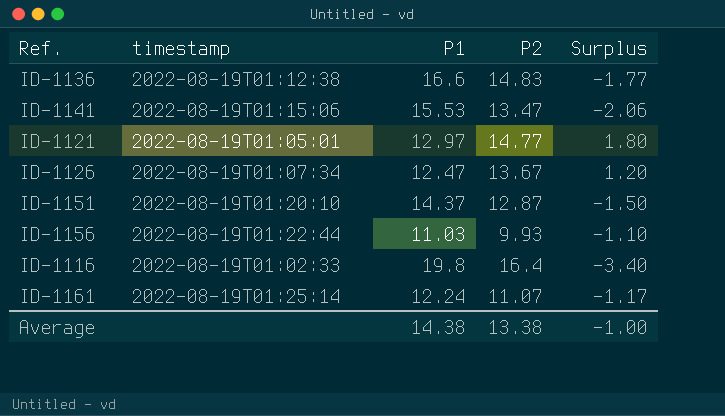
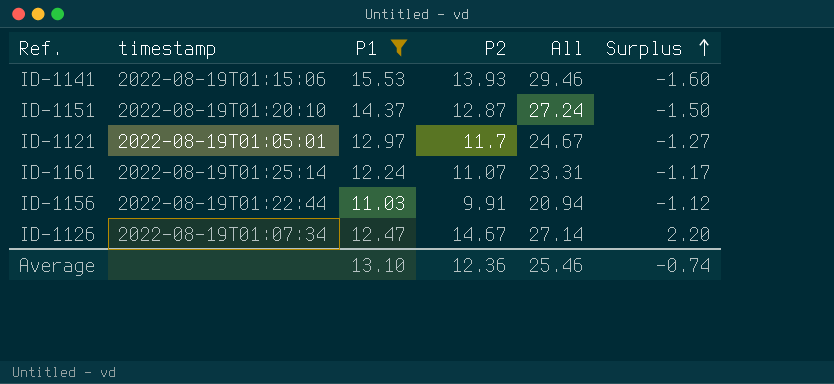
filter: none -> P1 <= 15.53
row order: none -> Surplus ascending
column All | formula: none -> [P1] + [P2]
ID-1141 | P2: 13.47 -> 13.93
ID-1141 | Surplus: -2.06 -> -1.60
ID-1121 | P2: 14.77 -> 11.7
ID-1121 | Surplus: 1.80 -> -1.27
ID-1156 | P2: 9.93 -> 9.91
ID-1156 | Surplus: -1.10 -> -1.12
ID-1126 | P2: 13.67 -> 14.67
ID-1126 | Surplus: 1.20 -> 2.20
Average | P1: 14.38 -> 13.10
Average | P2: 13.38 -> 12.36
Average | Surplus: -1.00 -> -0.74

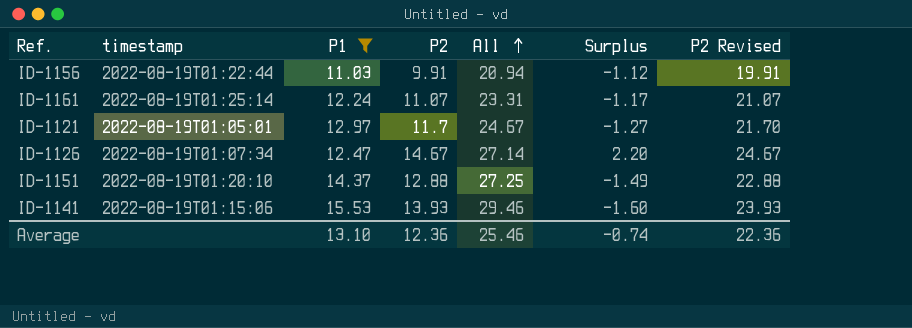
row order: Surplus ascending -> All ascending
column P2 Revised | formula: none -> [P2] + 10
ID-1151 | P2: 12.87 -> 12.88
ID-1151 | All: 27.24 -> 27.25
ID-1151 | Surplus: -1.50 -> -1.49

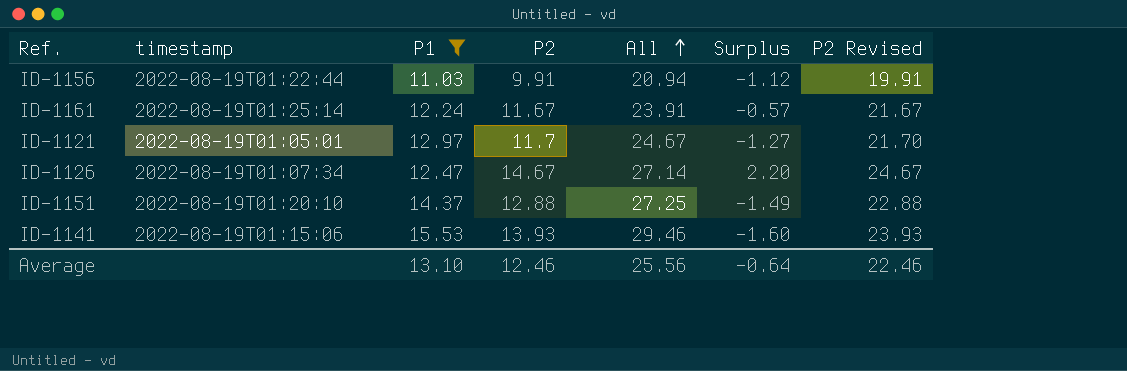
ID-1161 | P2: 11.07 -> 11.67
ID-1161 | All: 23.31 -> 23.91
ID-1161 | Surplus: -1.17 -> -0.57
ID-1161 | P2 Revised: 21.07 -> 21.67
Average | P2: 12.36 -> 12.46
Average | All: 25.46 -> 25.56
Average | Surplus: -0.74 -> -0.64
Average | P2 Revised: 22.36 -> 22.46

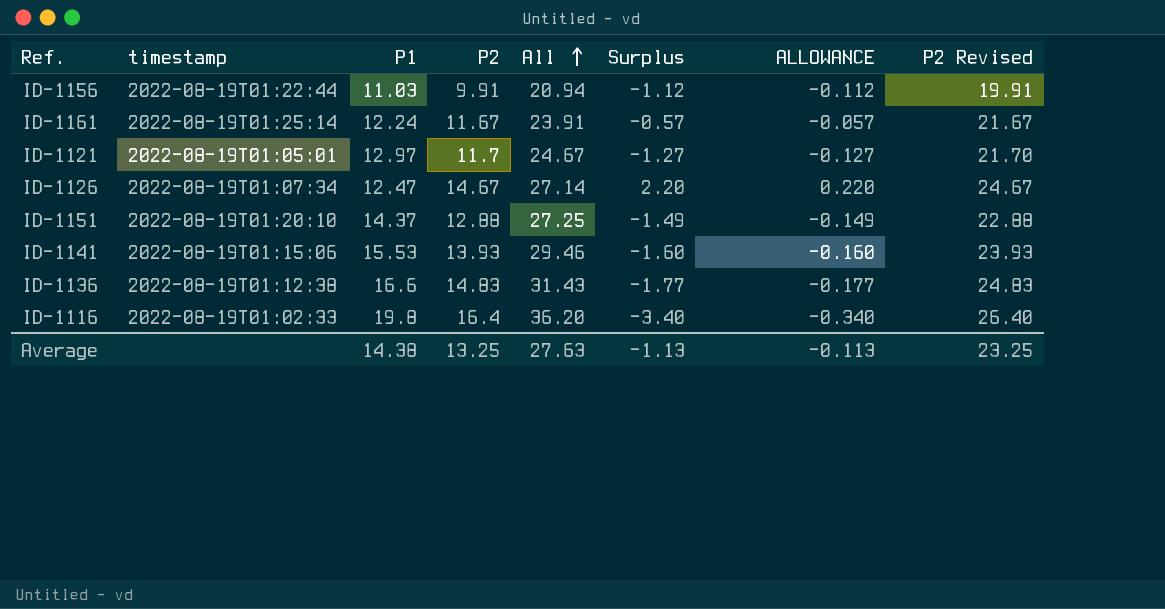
filter: P1 <= 15.53 -> none
column ALLOWANCE | formula: none -> [Surplus] * 0.1
Average | P1: 13.10 -> 14.38
Average | P2: 12.46 -> 13.25
Average | All: 25.56 -> 27.63
Average | Surplus: -0.64 -> -1.13
Average | P2 Revised: 22.46 -> 23.25

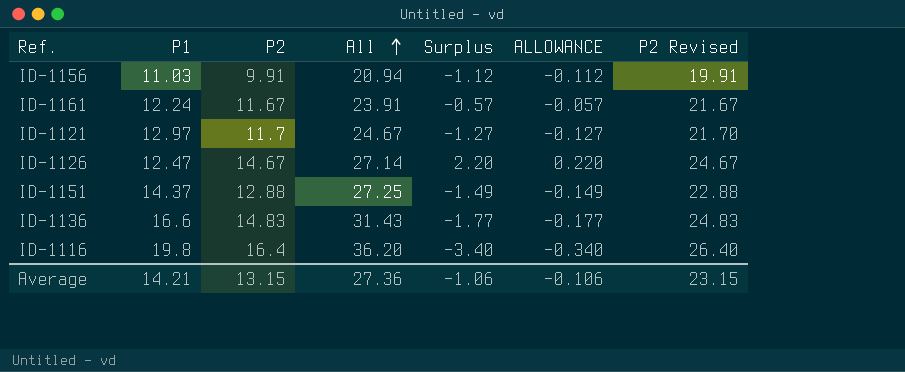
column timestamp | position: 2 -> none
row ID-1141: 2022-08-19T01:15:06 | 15.53 | 13.93 | 29.46 | -1.60 | -0.160 | 23.93 -> none
Average | P1: 14.38 -> 14.21
Average | P2: 13.25 -> 13.15
Average | All: 27.63 -> 27.36
Average | Surplus: -1.13 -> -1.06
Average | ALLOWANCE: -0.113 -> -0.106
Average | P2 Revised: 23.25 -> 23.15

